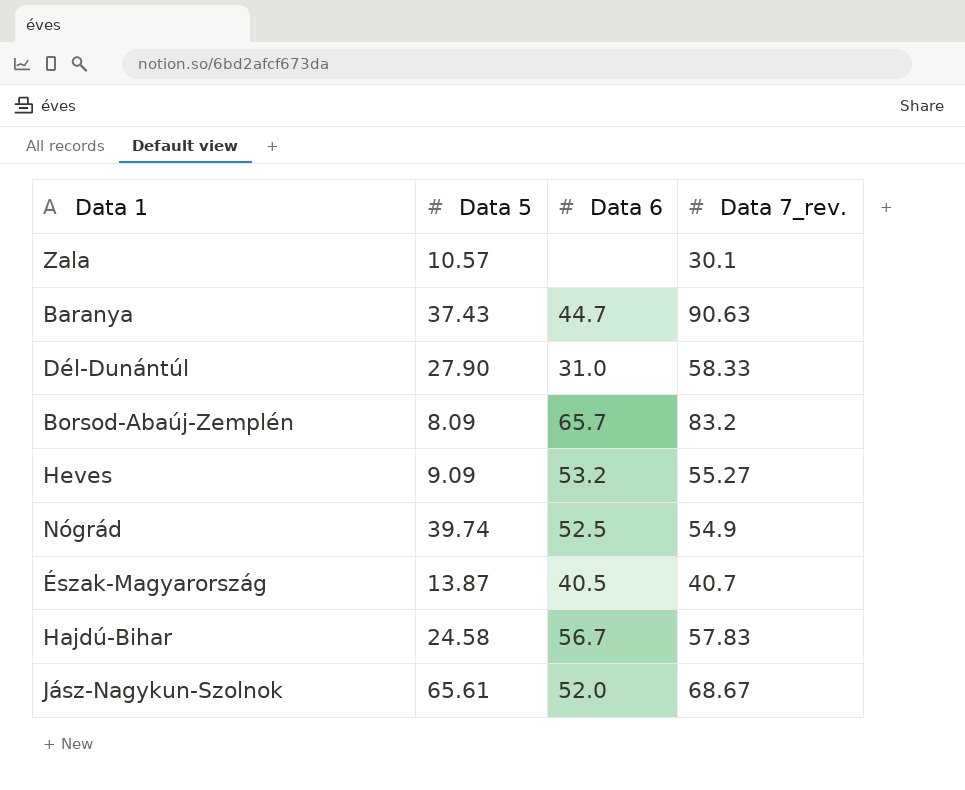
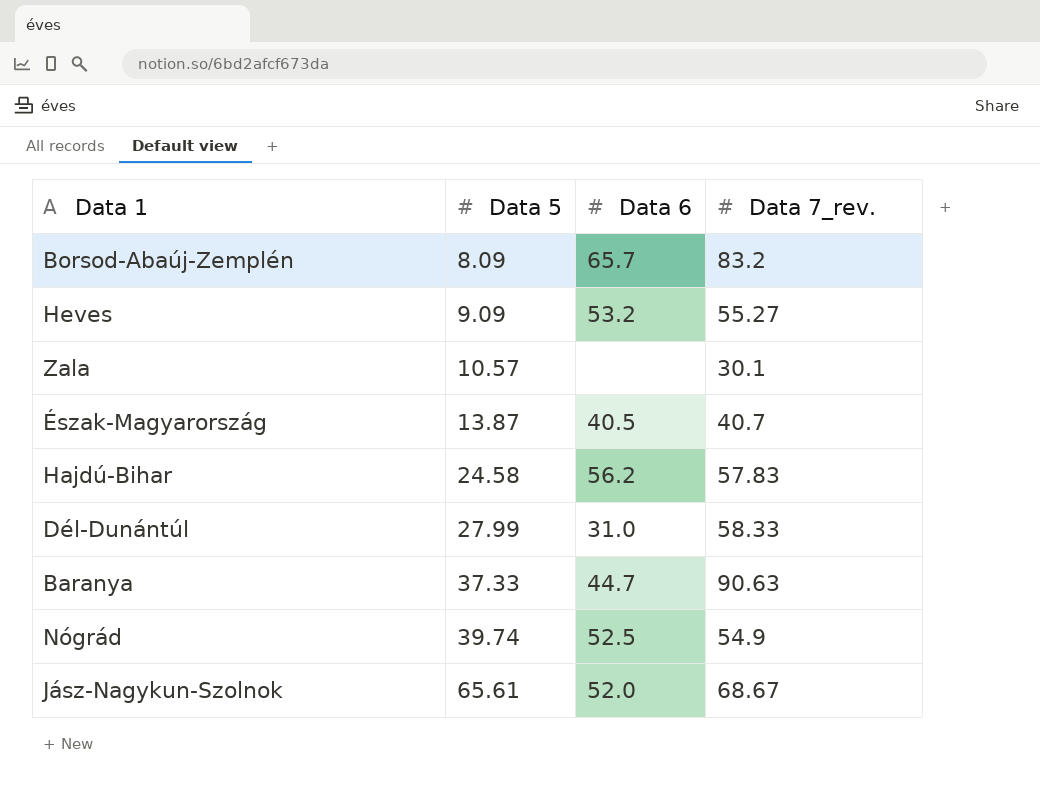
row order: none -> Data 5 ascending
Hajdú-Bihar | Data 6: 56.7 -> 56.2
Dél-Dunántúl | Data 5: 27.90 -> 27.99
Baranya | Data 5: 37.43 -> 37.33

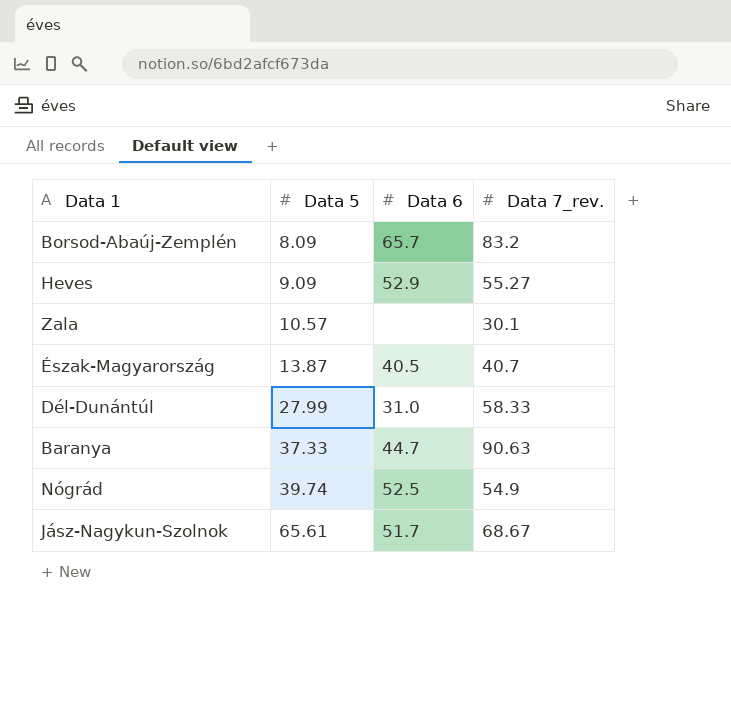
row Hajdú-Bihar: 24.58 | 56.2 | 57.83 -> none
Heves | Data 6: 53.2 -> 52.9
Jász-Nagykun-Szolnok | Data 6: 52.0 -> 51.7

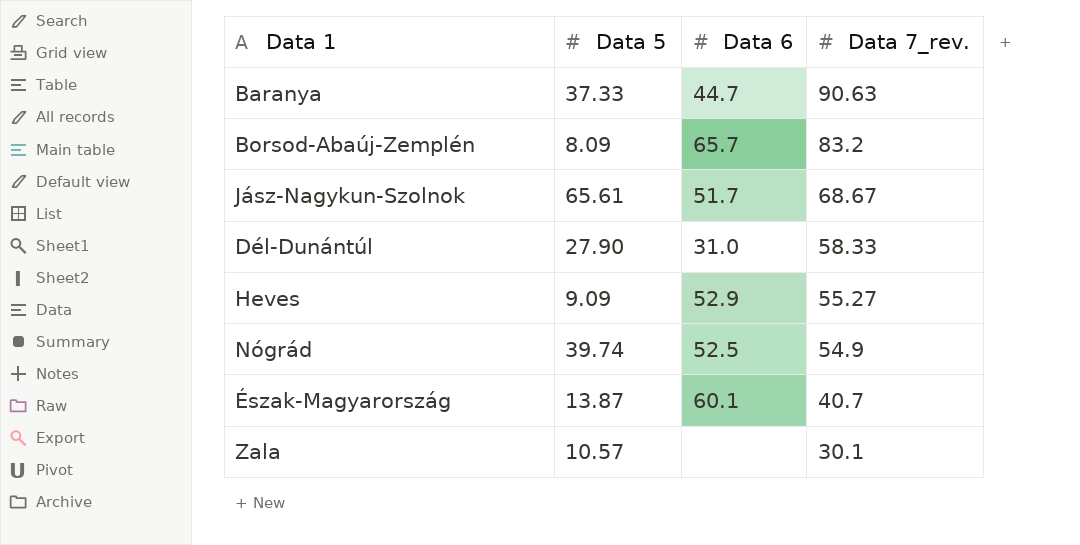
row order: Data 5 ascending -> Data 7_rev. descending
Dél-Dunántúl | Data 5: 27.99 -> 27.90
Észak-Magyarország | Data 6: 40.5 -> 60.1

